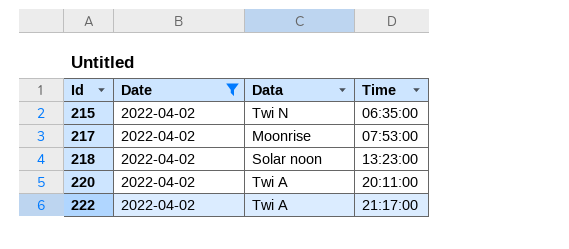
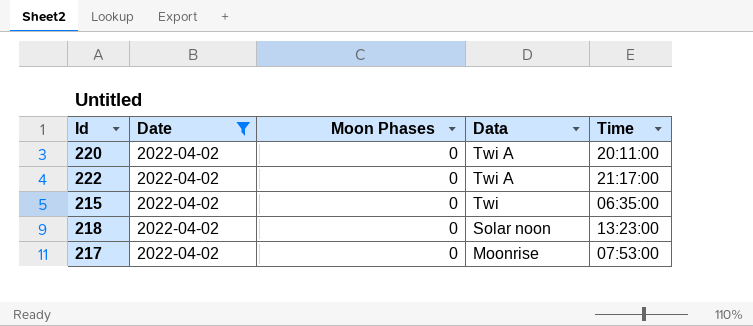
row order: Id ascending -> Data descending
column Moon Phases | position: none -> 3
215 | Data: Twi N -> Twi

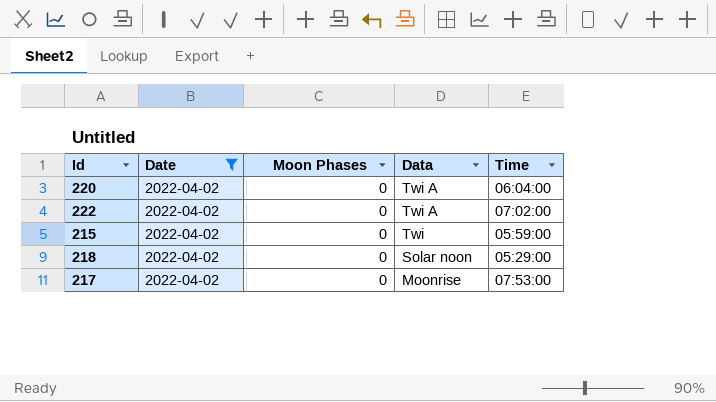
220 | Time: 20:11:00 -> 06:04:00
222 | Time: 21:17:00 -> 07:02:00
215 | Time: 06:35:00 -> 05:59:00
218 | Time: 13:23:00 -> 05:29:00

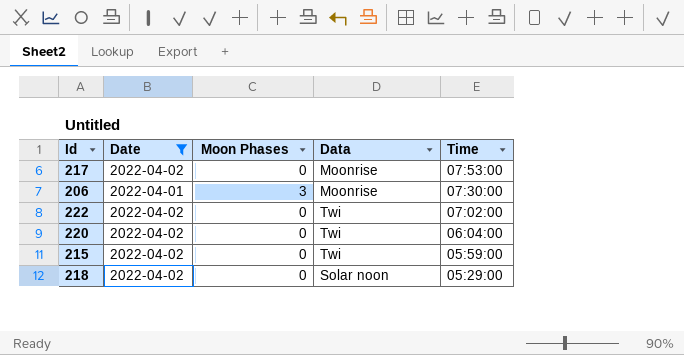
row order: Data descending -> Time descending
row 206: none -> 2022-04-01 | 3 | Moonrise | 07:30:00
222 | Data: Twi A -> Twi
220 | Data: Twi A -> Twi

